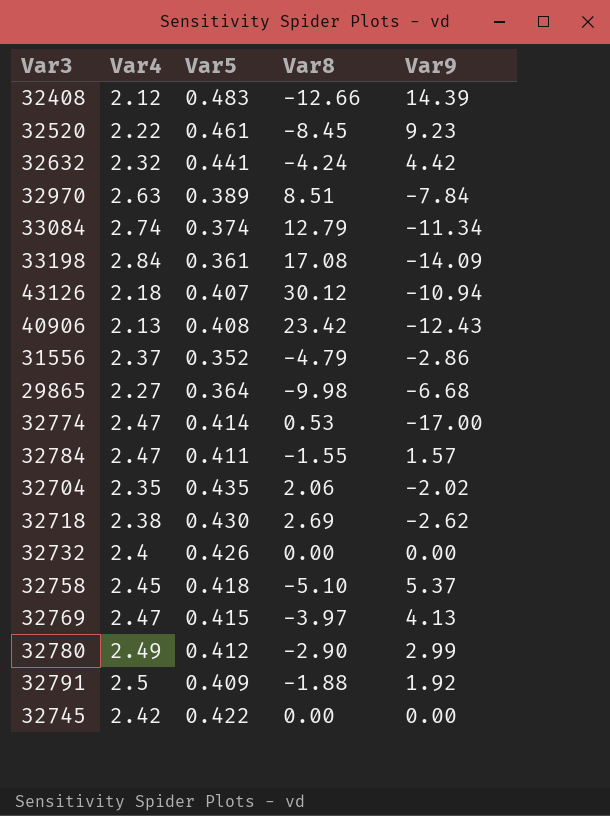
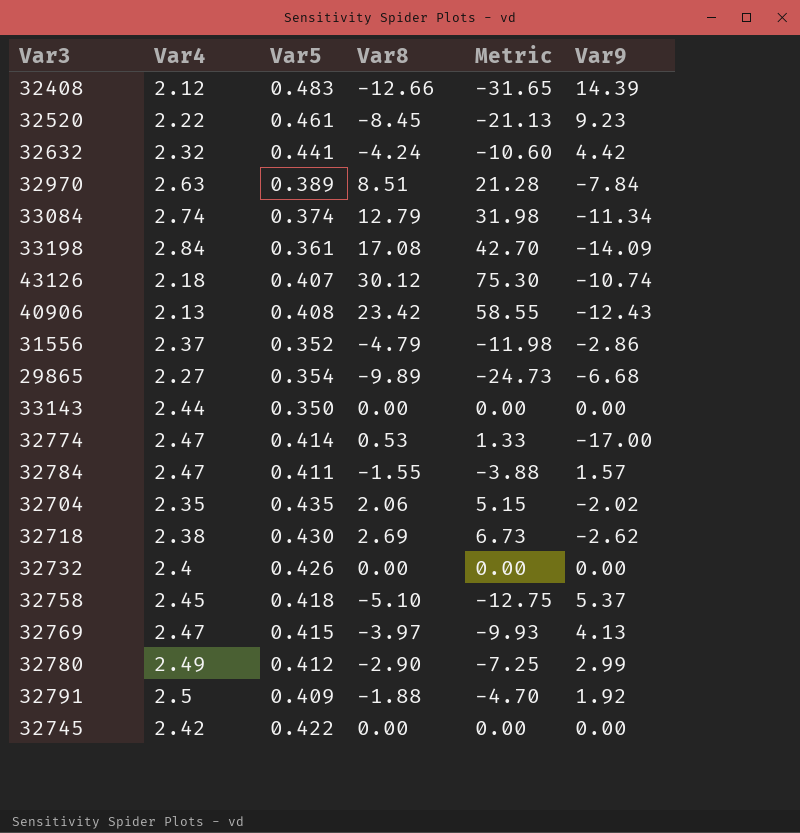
column Metric | formula: none -> [Var8] * 2.5
43126 | Var9: -10.94 -> -10.74
29865 | Var5: 0.364 -> 0.354
29865 | Var8: -9.98 -> -9.89
row 33143: none -> 2.44 | 0.350 | 0.00 | 0.00 | 0.00

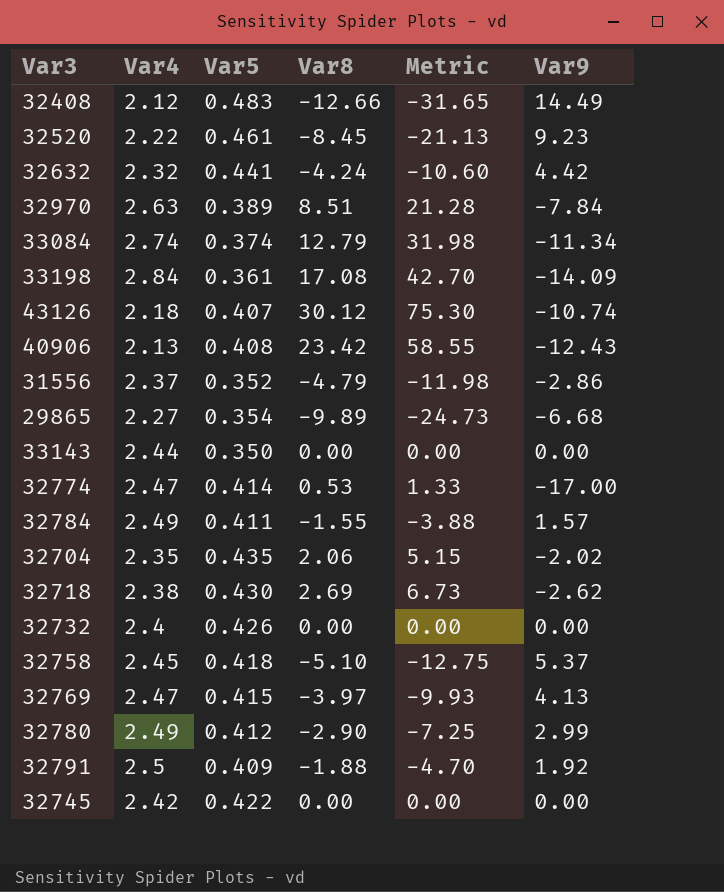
32408 | Var9: 14.39 -> 14.49
32784 | Var4: 2.47 -> 2.49

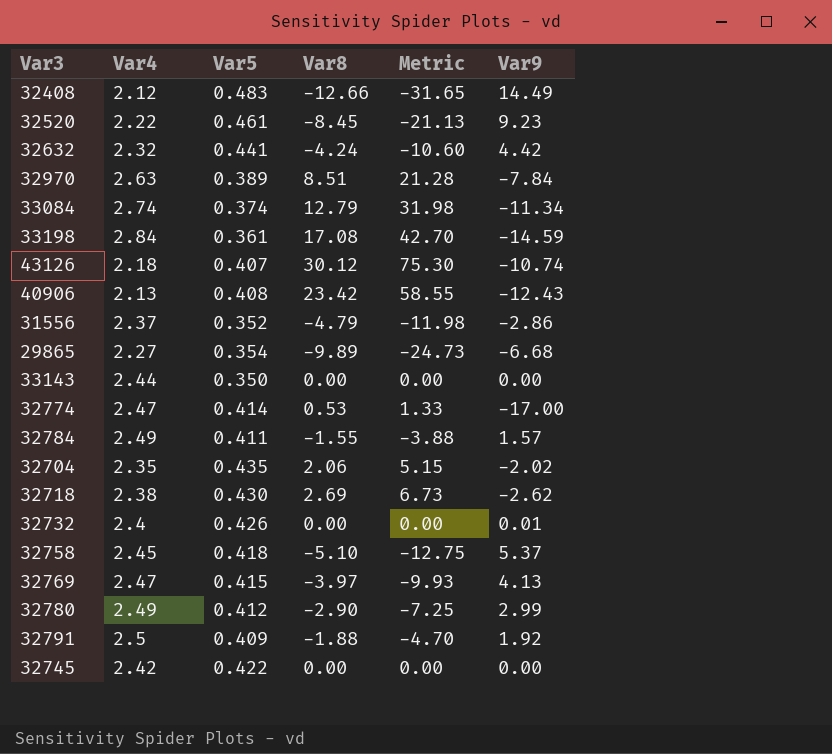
33198 | Var9: -14.09 -> -14.59
32732 | Var9: 0.00 -> 0.01

